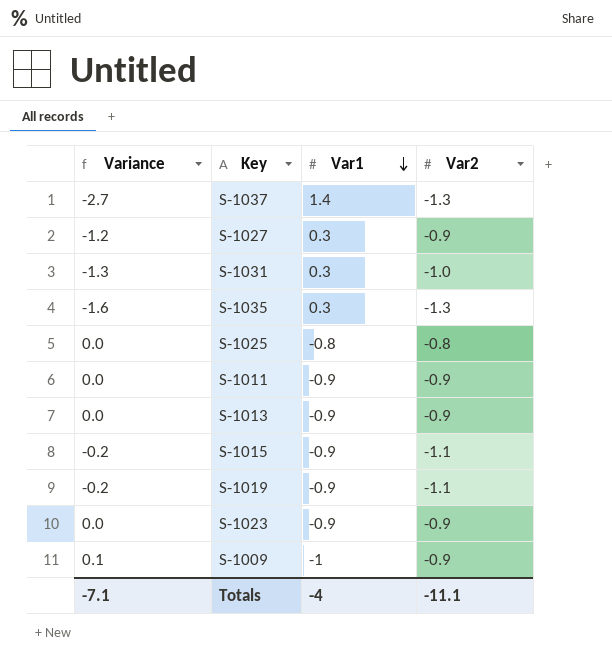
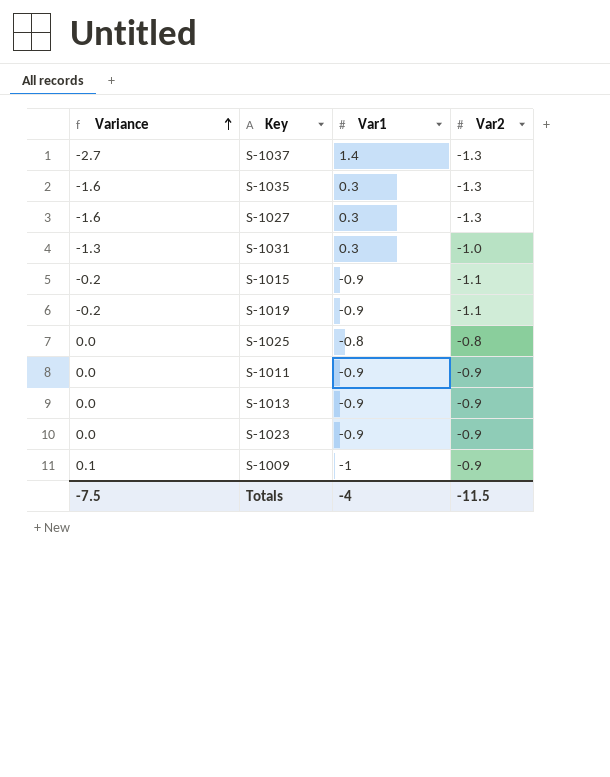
row order: Var1 descending -> Variance ascending
S-1027 | Variance: -1.2 -> -1.6
S-1027 | Var2: -0.9 -> -1.3
Totals | Variance: -7.1 -> -7.5
Totals | Var2: -11.1 -> -11.5

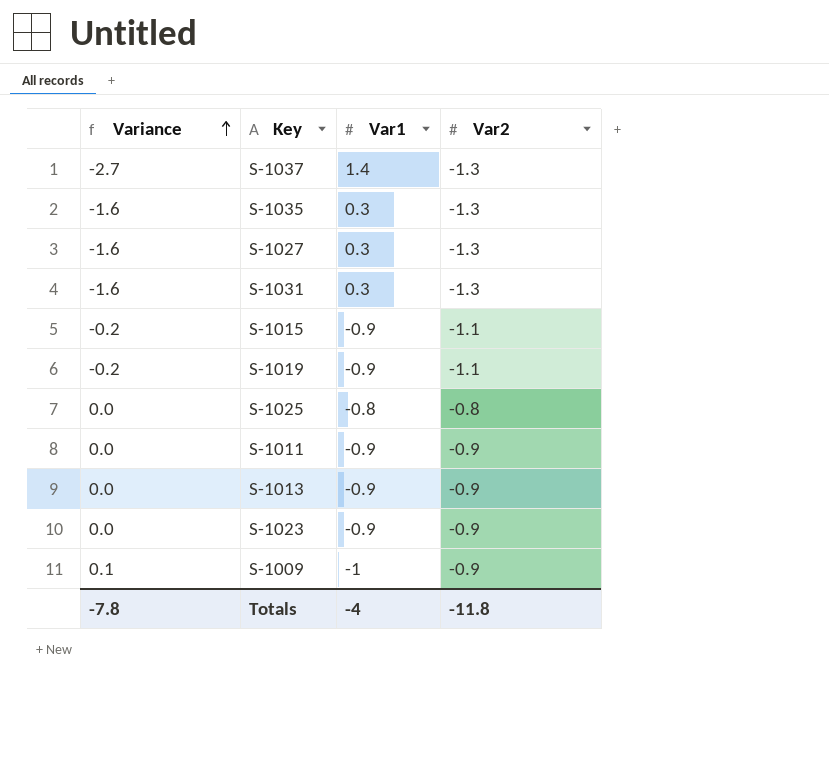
S-1031 | Variance: -1.3 -> -1.6
S-1031 | Var2: -1.0 -> -1.3
Totals | Variance: -7.5 -> -7.8
Totals | Var2: -11.5 -> -11.8

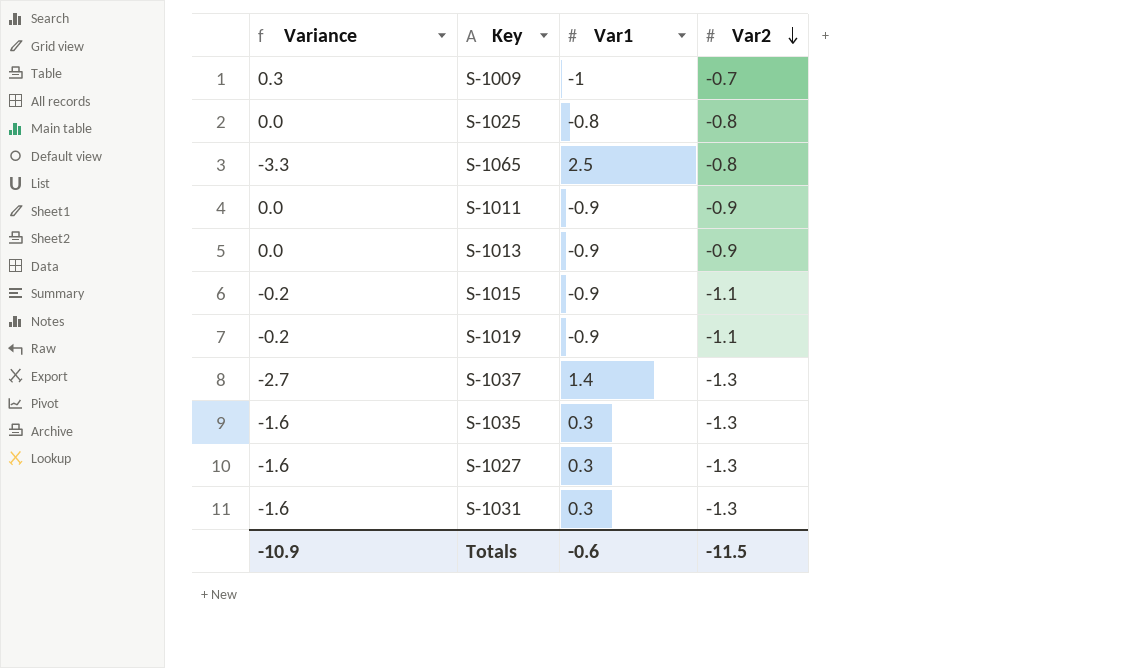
row order: Variance ascending -> Var2 descending
row S-1023: 0.0 | -0.9 | -0.9 -> none
S-1009 | Variance: 0.1 -> 0.3
S-1009 | Var2: -0.9 -> -0.7
row S-1065: none -> -3.3 | 2.5 | -0.8
Totals | Variance: -7.8 -> -10.9
Totals | Var1: -4 -> -0.6
Totals | Var2: -11.8 -> -11.5

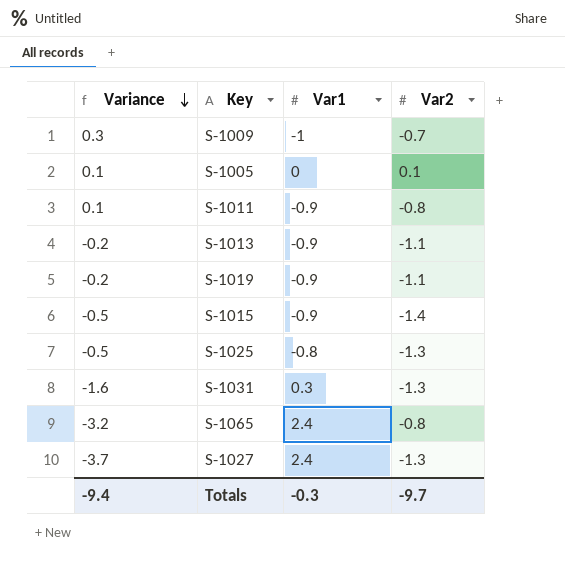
row order: Var2 descending -> Variance descending
row S-1037: -2.7 | 1.4 | -1.3 -> none
row S-1035: -1.6 | 0.3 | -1.3 -> none
row S-1005: none -> 0.1 | 0 | 0.1
S-1011 | Variance: 0.0 -> 0.1
S-1011 | Var2: -0.9 -> -0.8
S-1013 | Variance: 0.0 -> -0.2
S-1013 | Var2: -0.9 -> -1.1
S-1015 | Variance: -0.2 -> -0.5
S-1015 | Var2: -1.1 -> -1.4
S-1025 | Variance: 0.0 -> -0.5
S-1025 | Var2: -0.8 -> -1.3
S-1065 | Variance: -3.3 -> -3.2
S-1065 | Var1: 2.5 -> 2.4
S-1027 | Variance: -1.6 -> -3.7
S-1027 | Var1: 0.3 -> 2.4
Totals | Variance: -10.9 -> -9.4
Totals | Var1: -0.6 -> -0.3
Totals | Var2: -11.5 -> -9.7

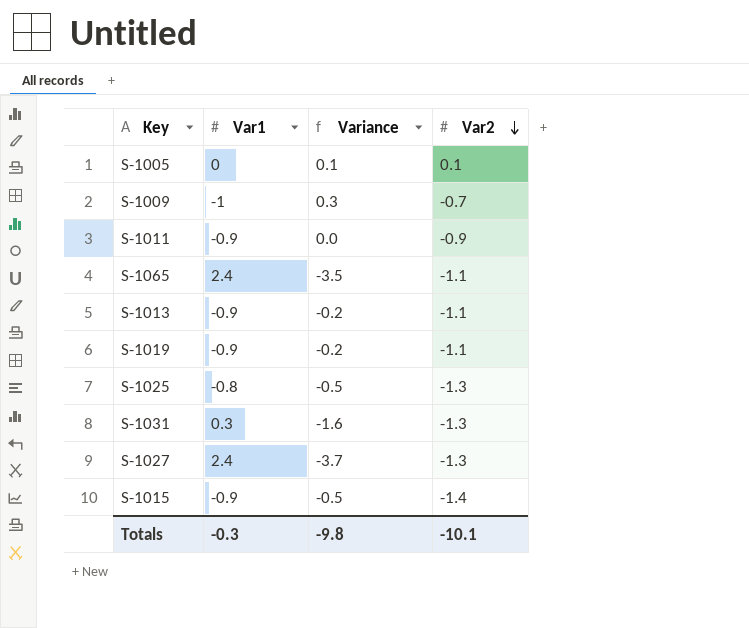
row order: Variance descending -> Var2 descending
column Variance | position: 1 -> 3
S-1011 | Variance: 0.1 -> 0.0
S-1011 | Var2: -0.8 -> -0.9
S-1065 | Variance: -3.2 -> -3.5
S-1065 | Var2: -0.8 -> -1.1
Totals | Variance: -9.4 -> -9.8
Totals | Var2: -9.7 -> -10.1

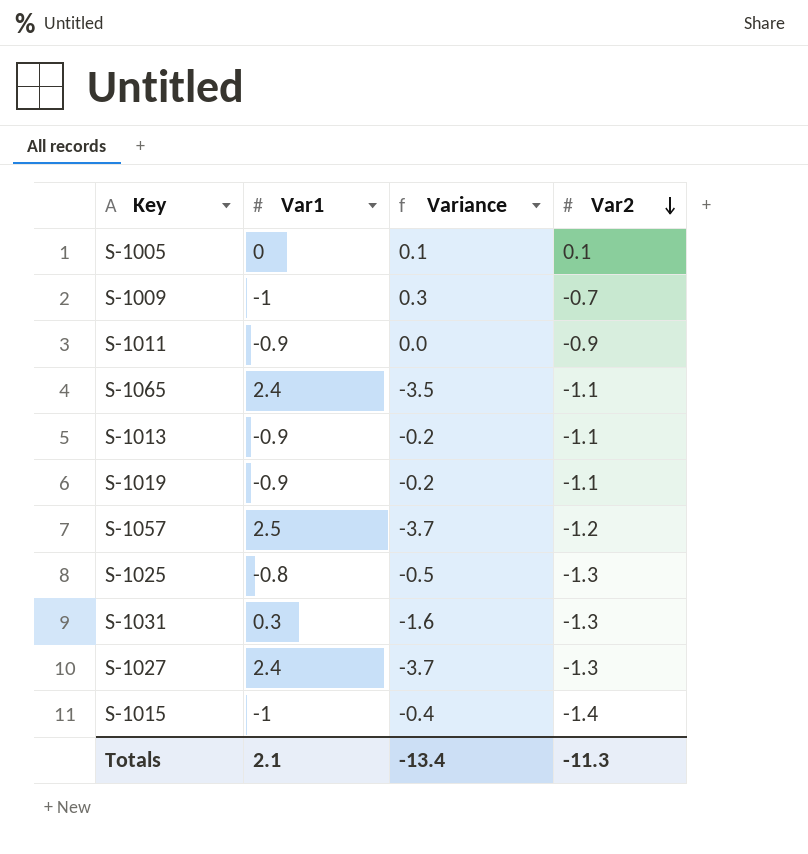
row S-1057: none -> 2.5 | -3.7 | -1.2
S-1015 | Var1: -0.9 -> -1
S-1015 | Variance: -0.5 -> -0.4
Totals | Var1: -0.3 -> 2.1
Totals | Variance: -9.8 -> -13.4
Totals | Var2: -10.1 -> -11.3

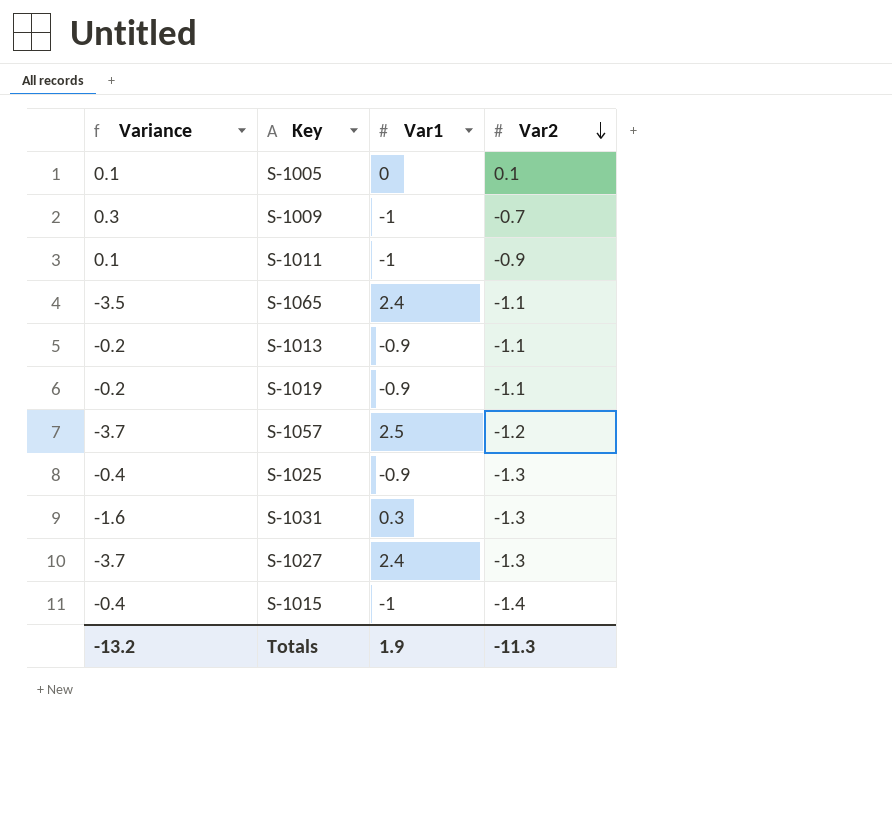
column Variance | position: 3 -> 1
S-1011 | Variance: 0.0 -> 0.1
S-1011 | Var1: -0.9 -> -1
S-1025 | Variance: -0.5 -> -0.4
S-1025 | Var1: -0.8 -> -0.9
Totals | Variance: -13.4 -> -13.2
Totals | Var1: 2.1 -> 1.9

